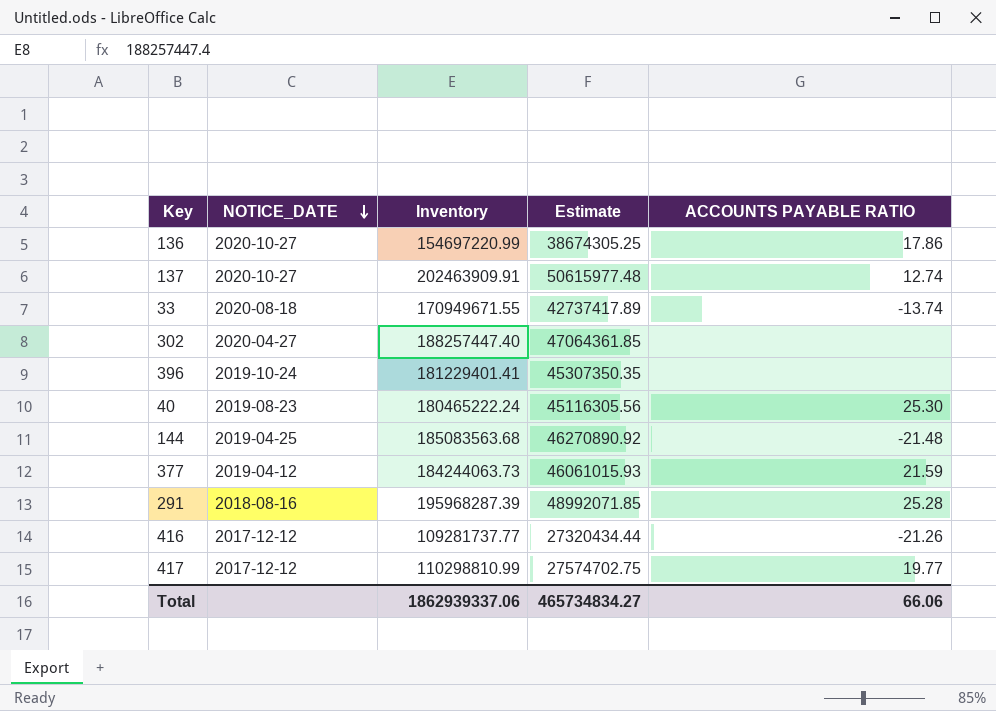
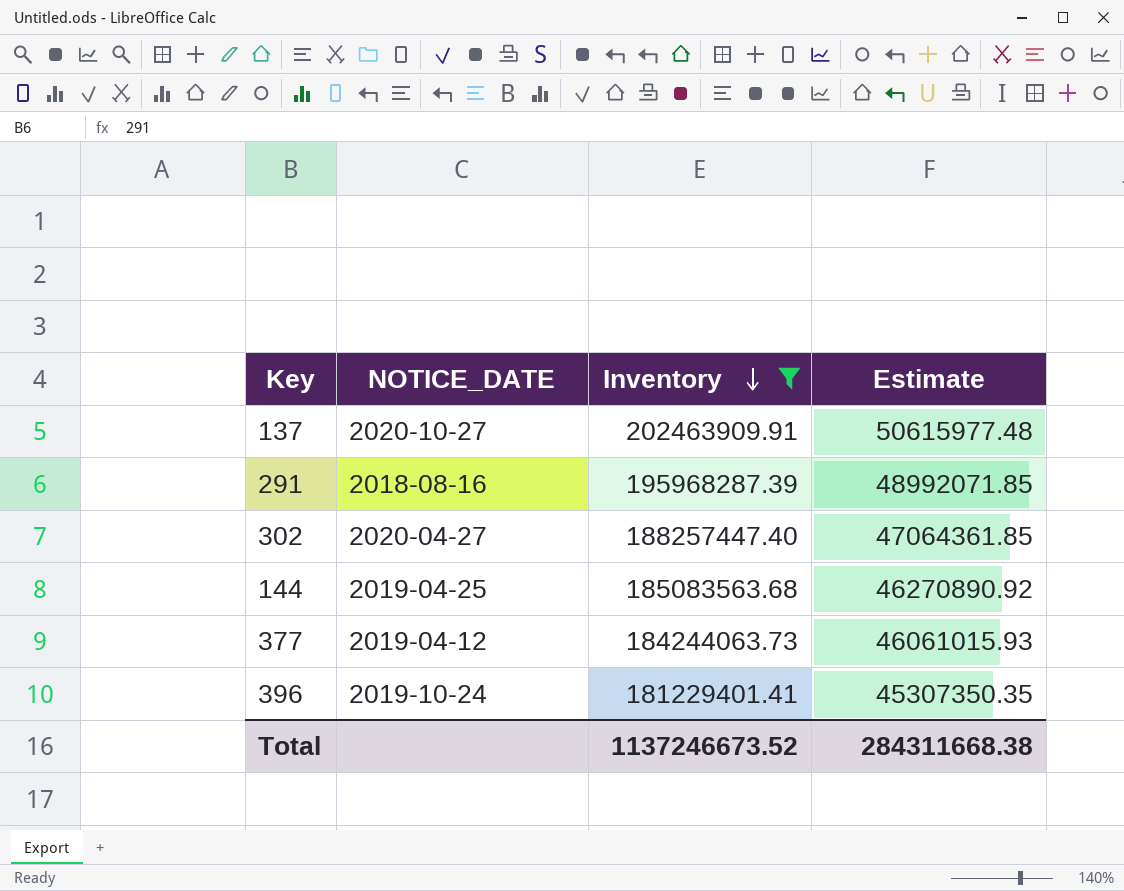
filter: none -> Inventory >= 181229401.41
row order: NOTICE_DATE descending -> Inventory descending
column ACCOUNTS PAYABLE RATIO | position: 5 -> none
Total | Inventory: 1862939337.06 -> 1137246673.52
Total | Estimate: 465734834.27 -> 284311668.38

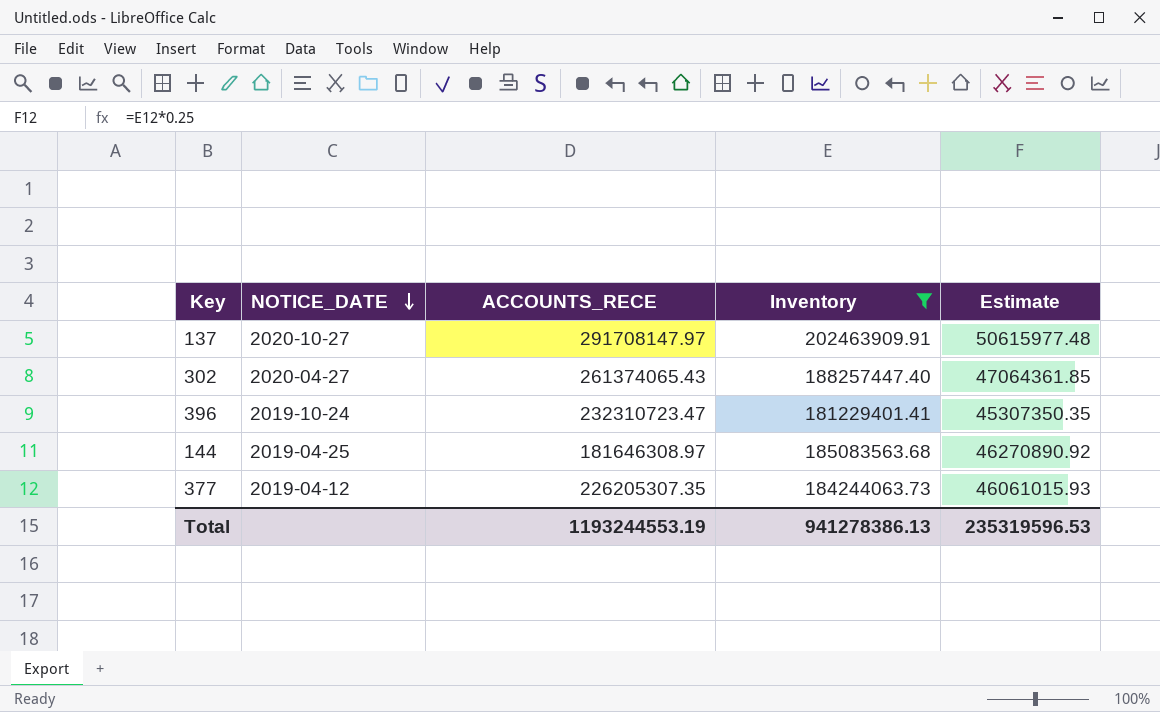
row order: Inventory descending -> NOTICE_DATE descending
column ACCOUNTS_RECE | position: none -> 3
row 291: 2018-08-16 | 195968287.39 | 48992071.85 -> none
Total | Inventory: 1137246673.52 -> 941278386.13
Total | Estimate: 284311668.38 -> 235319596.53

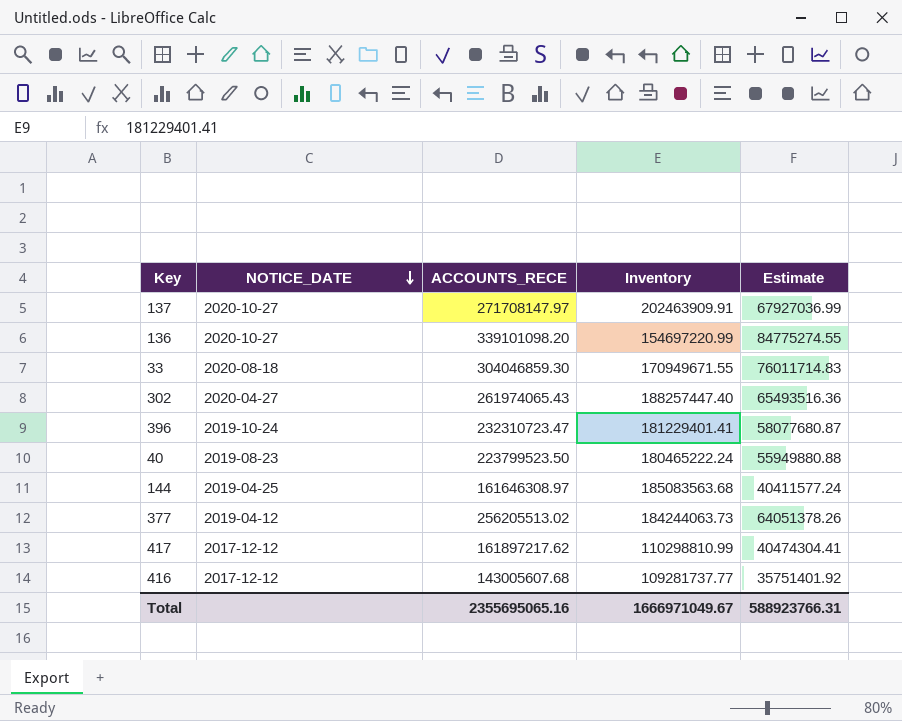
filter: Inventory >= 181229401.41 -> none
column Estimate | formula: [Inventory] * 0.25 -> [ACCOUNTS_RECE] * 0.25
137 | ACCOUNTS_RECE: 291708147.97 -> 271708147.97
302 | ACCOUNTS_RECE: 261374065.43 -> 261974065.43
144 | ACCOUNTS_RECE: 181646308.97 -> 161646308.97
377 | ACCOUNTS_RECE: 226205307.35 -> 256205513.02
Total | ACCOUNTS_RECE: 1193244553.19 -> 2355695065.16
Total | Inventory: 941278386.13 -> 1666971049.67
Total | Estimate: 235319596.53 -> 588923766.31

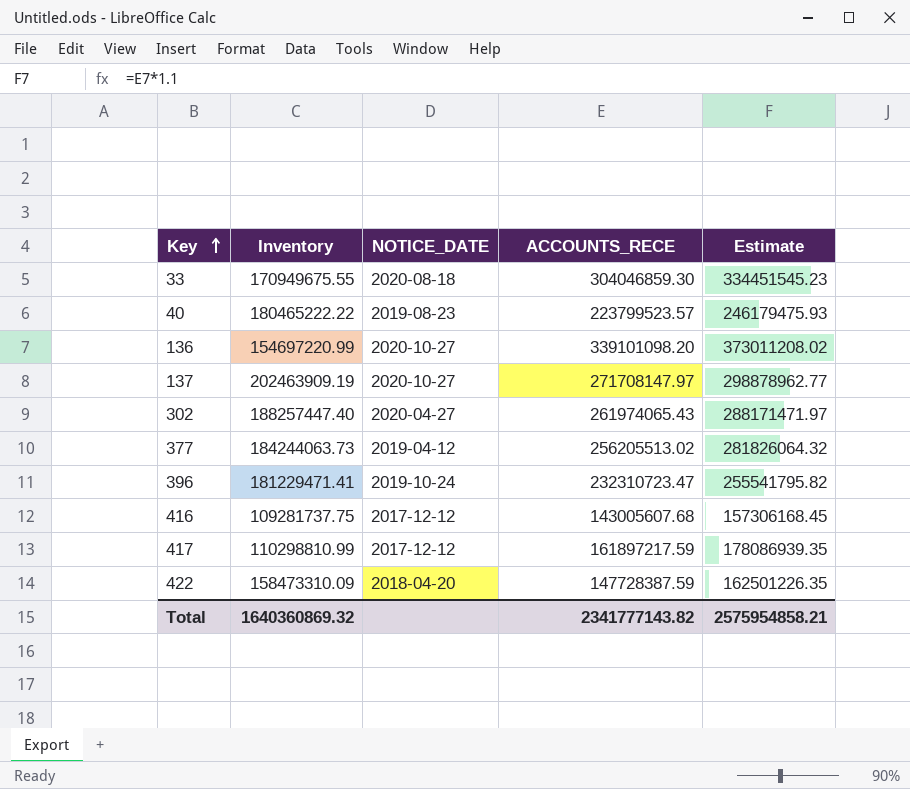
row order: NOTICE_DATE descending -> Key ascending
column Inventory | position: 4 -> 2
column Estimate | formula: [ACCOUNTS_RECE] * 0.25 -> [ACCOUNTS_RECE] * 1.1
row 144: 2019-04-25 | 161646308.97 | 185083563.68 | 40411577.24 -> none
33 | Inventory: 170949671.55 -> 170949675.55
40 | Inventory: 180465222.24 -> 180465222.22
40 | ACCOUNTS_RECE: 223799523.50 -> 223799523.57
137 | Inventory: 202463909.91 -> 202463909.19
396 | Inventory: 181229401.41 -> 181229471.41
416 | Inventory: 109281737.77 -> 109281737.75
417 | ACCOUNTS_RECE: 161897217.62 -> 161897217.59
row 422: none -> 158473310.09 | 2018-04-20 | 147728387.59 | 162501226.35
Total | Inventory: 1666971049.67 -> 1640360869.32
Total | ACCOUNTS_RECE: 2355695065.16 -> 2341777143.82
Total | Estimate: 588923766.31 -> 2575954858.21

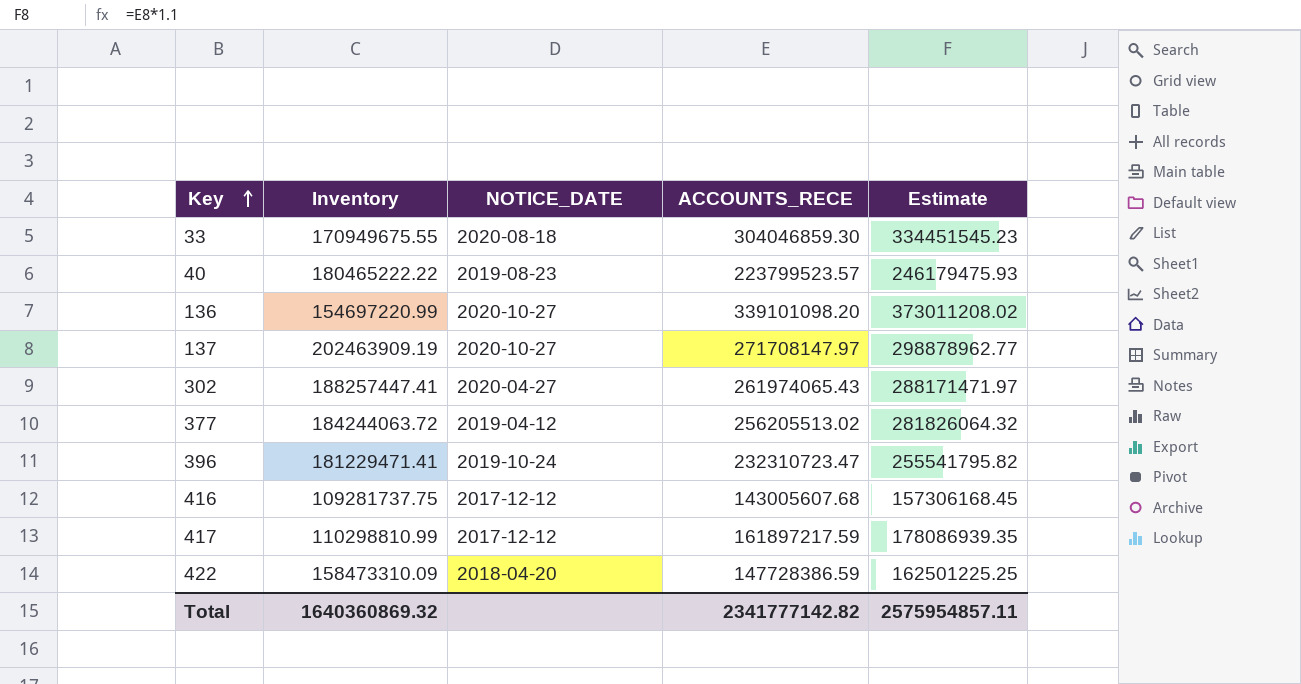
302 | Inventory: 188257447.40 -> 188257447.41
377 | Inventory: 184244063.73 -> 184244063.72
422 | ACCOUNTS_RECE: 147728387.59 -> 147728386.59
422 | Estimate: 162501226.35 -> 162501225.25
Total | ACCOUNTS_RECE: 2341777143.82 -> 2341777142.82
Total | Estimate: 2575954858.21 -> 2575954857.11

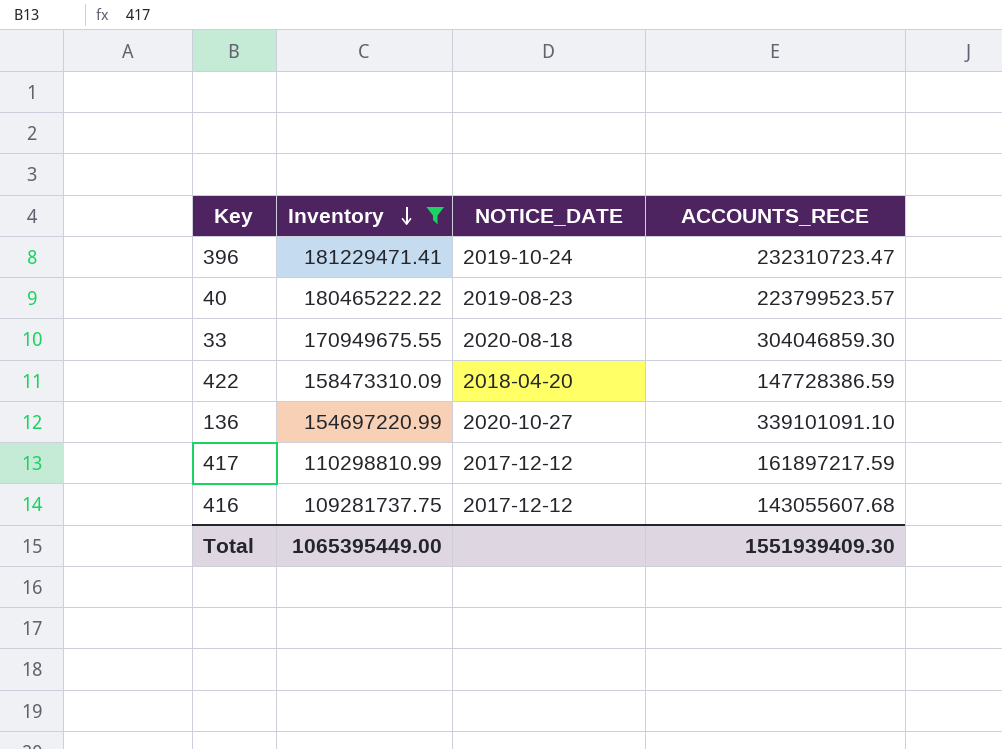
filter: none -> Inventory <= 181229471.41
row order: Key ascending -> Inventory descending
column Estimate | formula: [ACCOUNTS_RECE] * 1.1 -> none
136 | ACCOUNTS_RECE: 339101098.20 -> 339101091.10
416 | ACCOUNTS_RECE: 143005607.68 -> 143055607.68
Total | Inventory: 1640360869.32 -> 1065395449.00
Total | ACCOUNTS_RECE: 2341777142.82 -> 1551939409.30

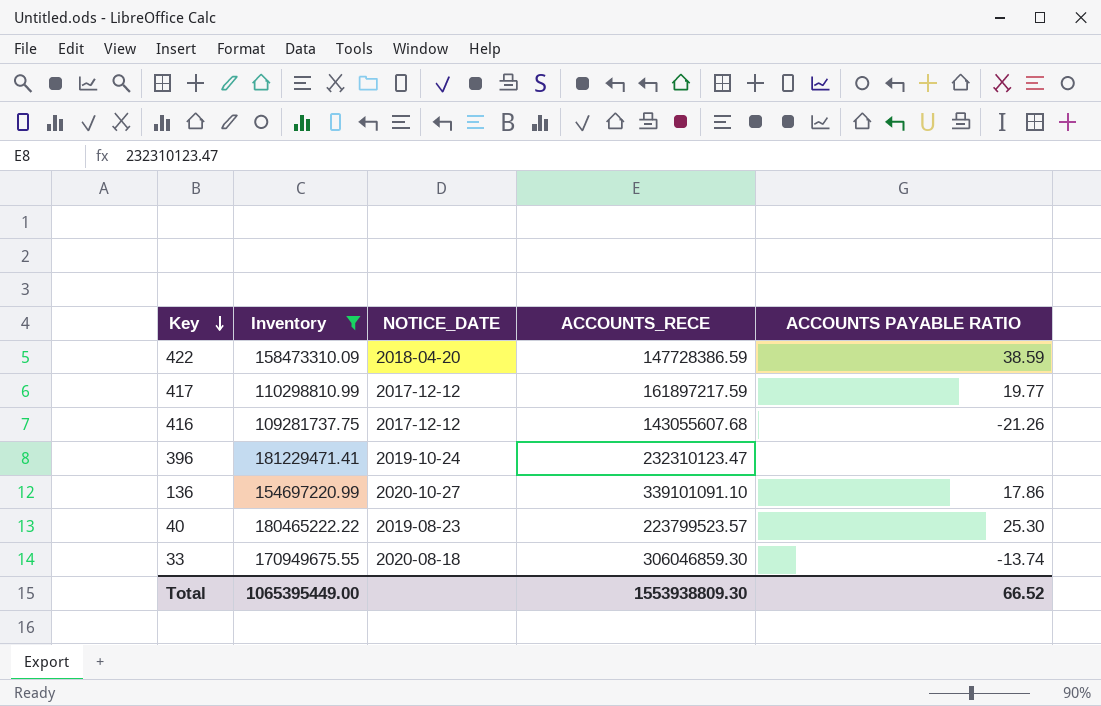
row order: Inventory descending -> Key descending
column ACCOUNTS PAYABLE RATIO | position: none -> 5
396 | ACCOUNTS_RECE: 232310723.47 -> 232310123.47
33 | ACCOUNTS_RECE: 304046859.30 -> 306046859.30
Total | ACCOUNTS_RECE: 1551939409.30 -> 1553938809.30

